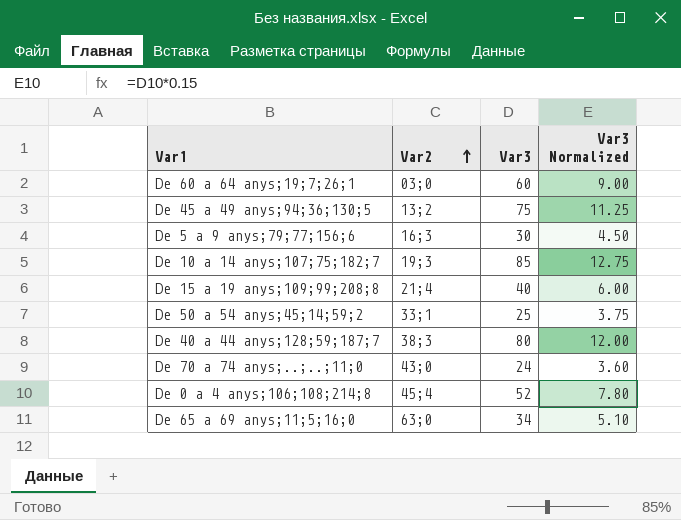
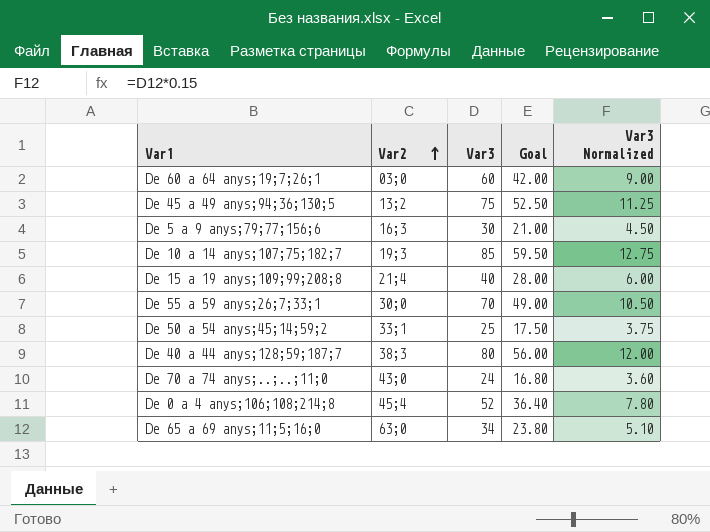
column Goal | formula: none -> [Var3] * 0.7
row De 55 a 59 anys;26;7;33;1: none -> 30;0 | 70 | 49.00 | 10.50

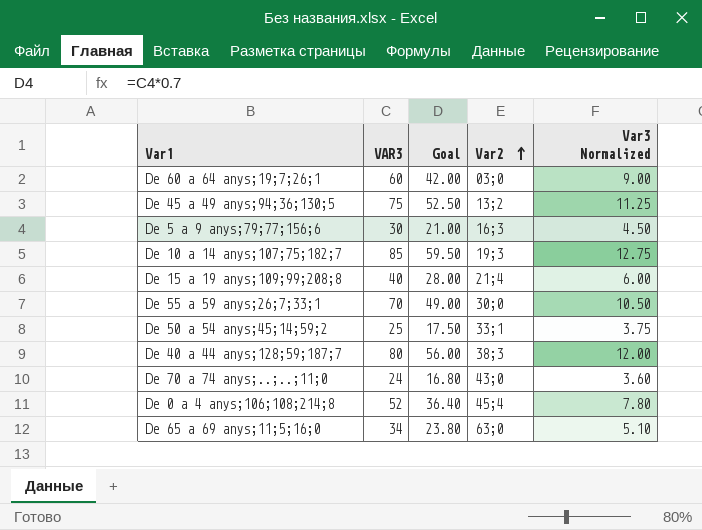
column name: Var3 -> VAR3
column Var2 | position: 2 -> 4

